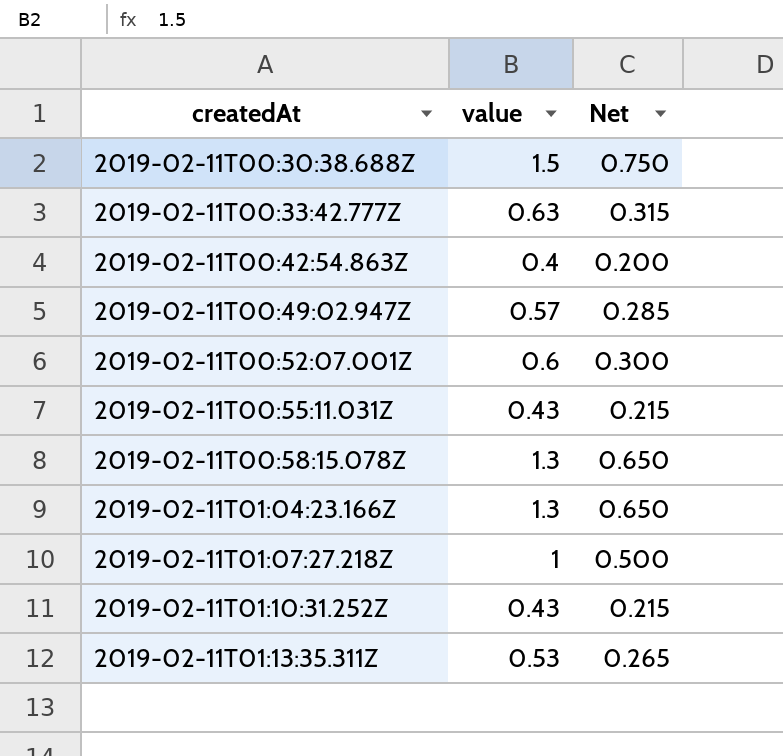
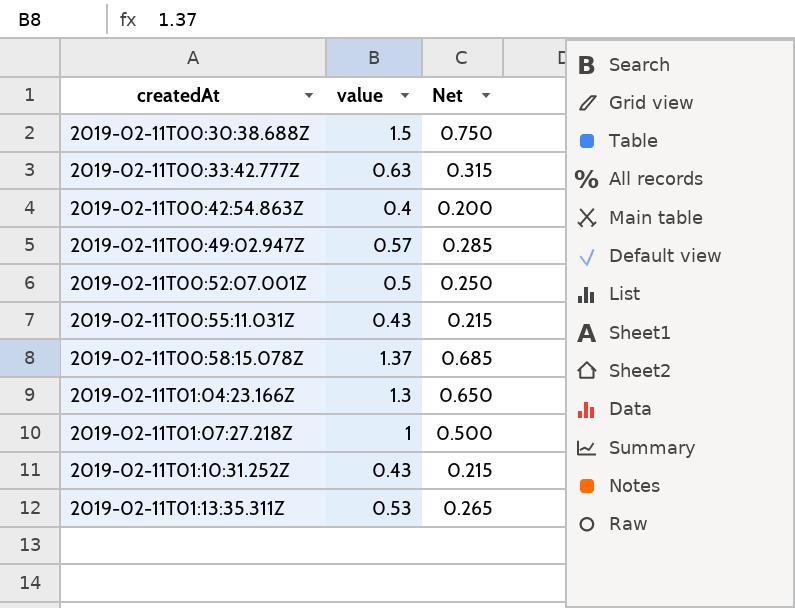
2019-02-11T00:52:07.001Z | value: 0.6 -> 0.5
2019-02-11T00:52:07.001Z | Net: 0.300 -> 0.250
2019-02-11T00:58:15.078Z | value: 1.3 -> 1.37
2019-02-11T00:58:15.078Z | Net: 0.650 -> 0.685

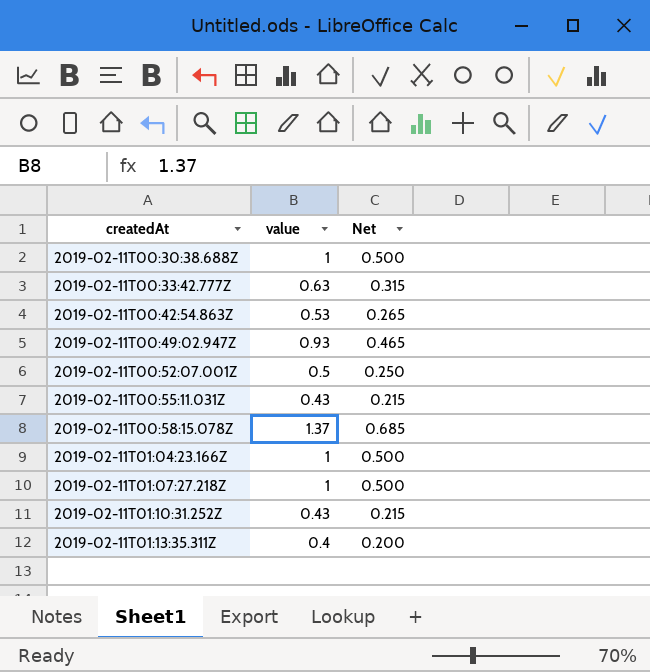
2019-02-11T00:30:38.688Z | value: 1.5 -> 1
2019-02-11T00:30:38.688Z | Net: 0.750 -> 0.500
2019-02-11T00:42:54.863Z | value: 0.4 -> 0.53
2019-02-11T00:42:54.863Z | Net: 0.200 -> 0.265
2019-02-11T00:49:02.947Z | value: 0.57 -> 0.93
2019-02-11T00:49:02.947Z | Net: 0.285 -> 0.465
2019-02-11T01:04:23.166Z | value: 1.3 -> 1
2019-02-11T01:04:23.166Z | Net: 0.650 -> 0.500
2019-02-11T01:13:35.311Z | value: 0.53 -> 0.4
2019-02-11T01:13:35.311Z | Net: 0.265 -> 0.200

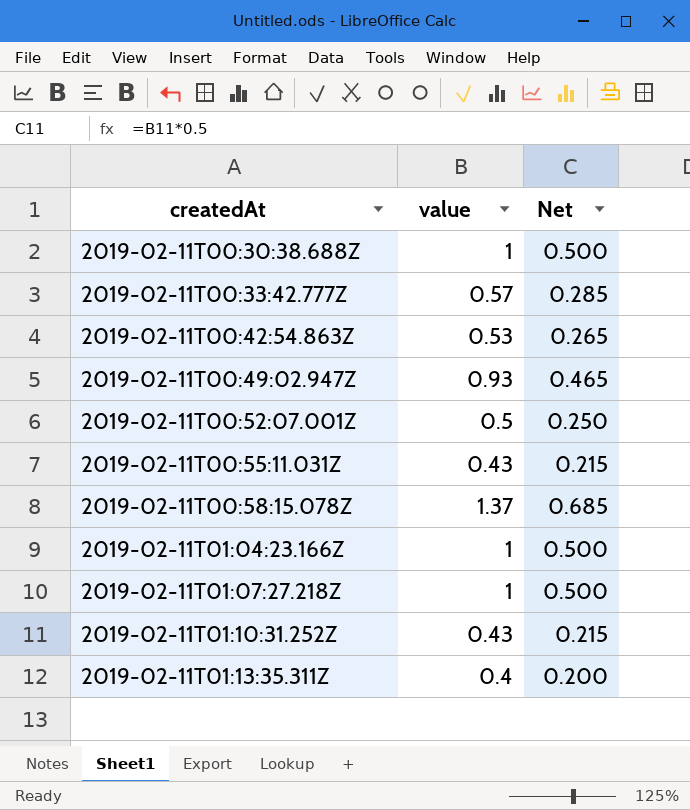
2019-02-11T00:33:42.777Z | value: 0.63 -> 0.57
2019-02-11T00:33:42.777Z | Net: 0.315 -> 0.285

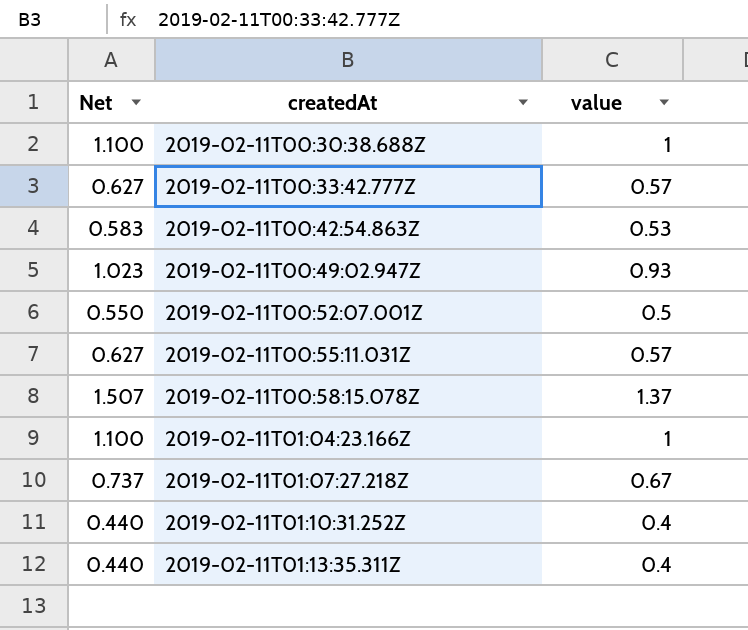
column Net | formula: [value] * 0.5 -> [value] * 1.1
column Net | position: 3 -> 1
2019-02-11T00:55:11.031Z | value: 0.43 -> 0.57
2019-02-11T01:07:27.218Z | value: 1 -> 0.67
2019-02-11T01:10:31.252Z | value: 0.43 -> 0.4

